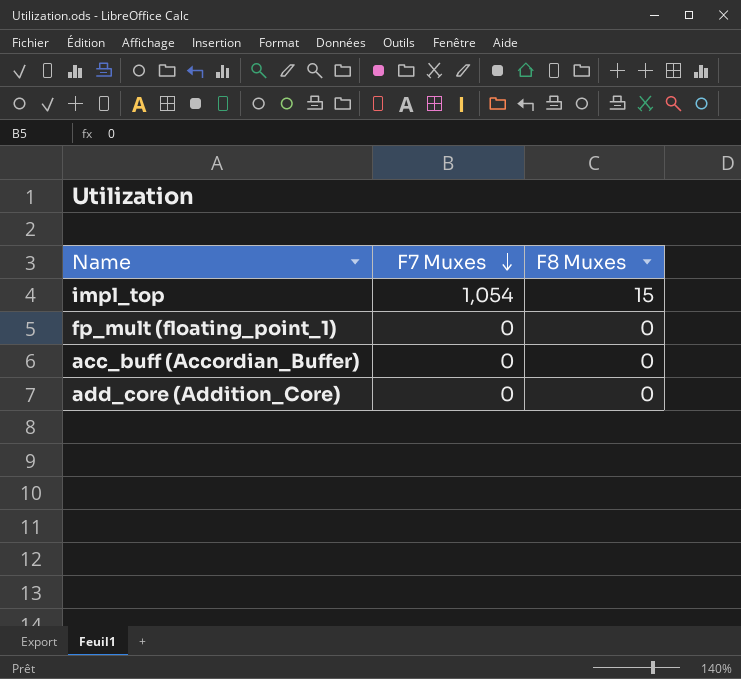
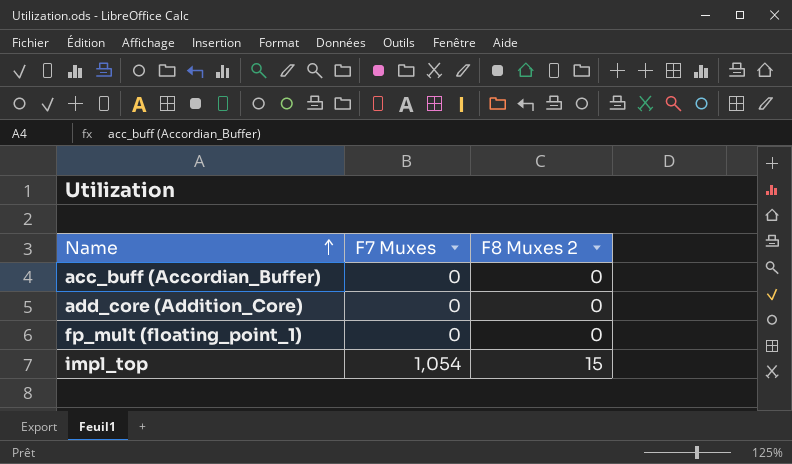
row order: F7 Muxes descending -> Name ascending
column name: F8 Muxes -> F8 Muxes 2

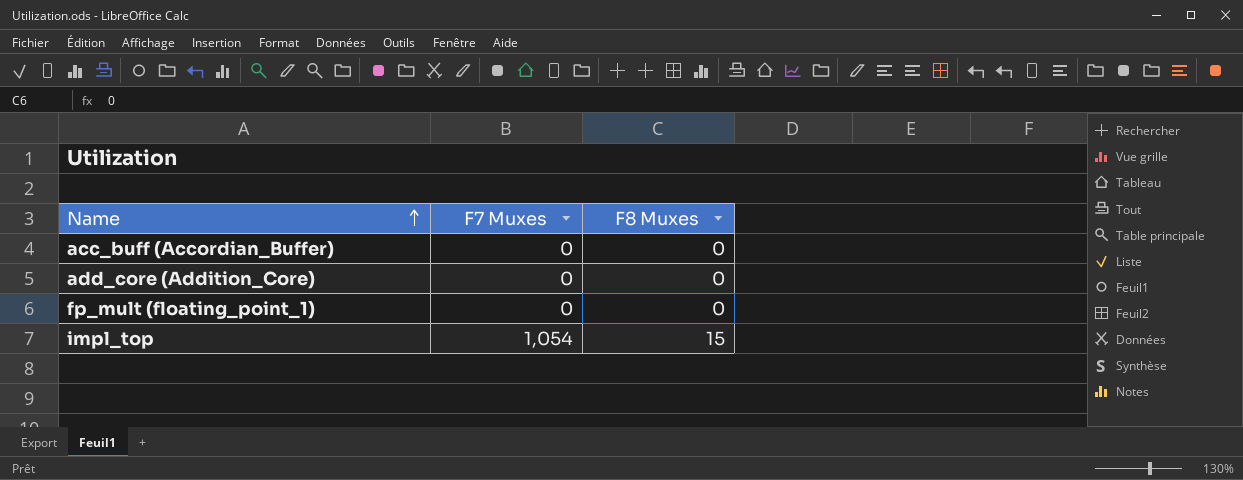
column name: F8 Muxes 2 -> F8 Muxes

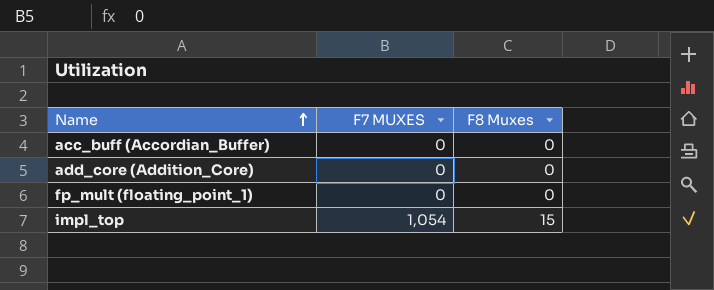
column name: F7 Muxes -> F7 MUXES

